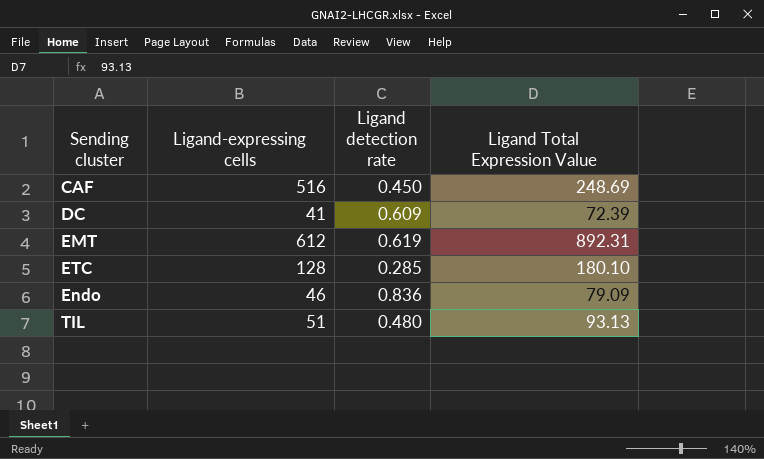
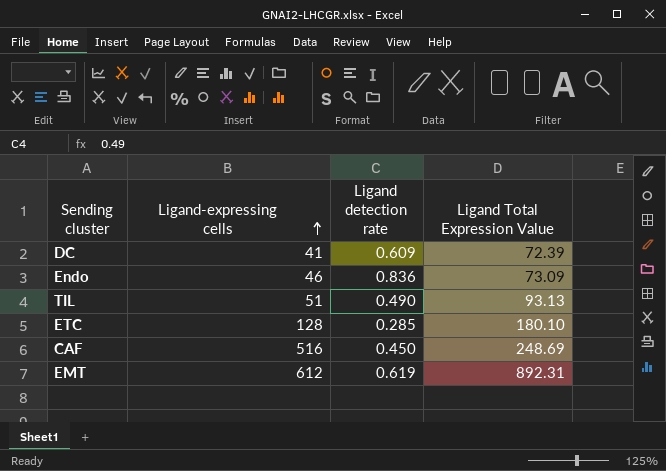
row order: none -> Ligand-expressing cells ascending
Endo | Ligand Total Expression Value: 79.09 -> 73.09
TIL | Ligand detection rate: 0.480 -> 0.490

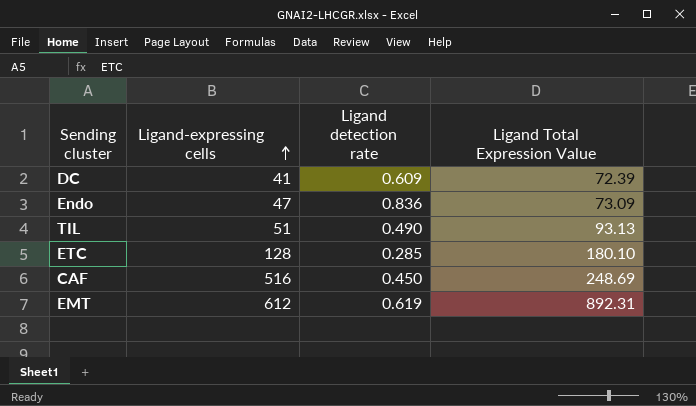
Endo | Ligand-expressing cells: 46 -> 47

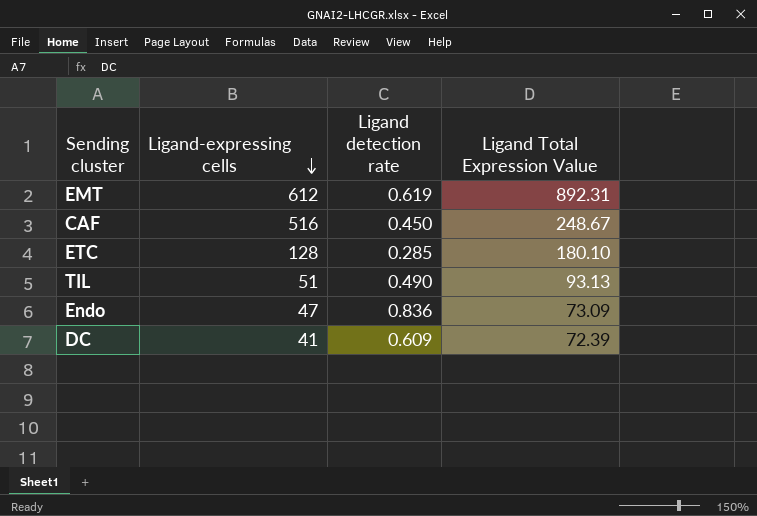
row order: Ligand-expressing cells ascending -> Ligand-expressing cells descending
CAF | Ligand Total Expression Value: 248.69 -> 248.67

